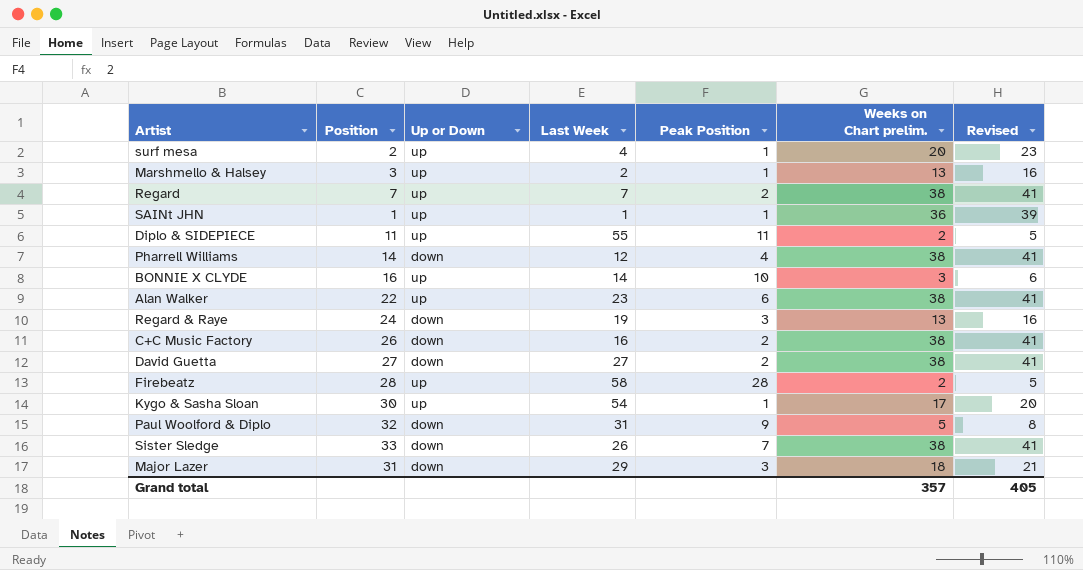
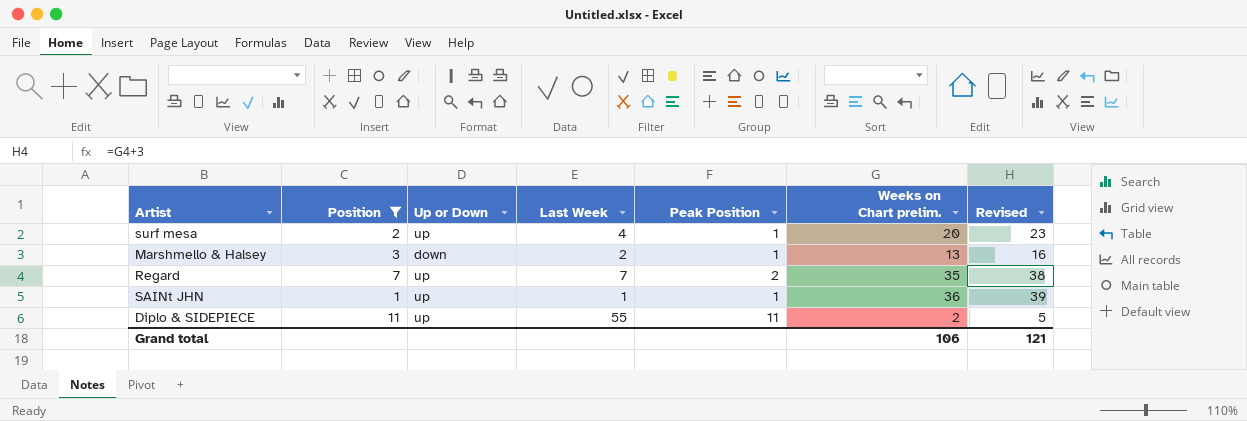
filter: none -> Position <= 11
Marshmello & Halsey | Up or Down: up -> down
Regard | Weeks on Chart prelim.: 38 -> 35
Regard | Revised: 41 -> 38
Grand total | Weeks on Chart prelim.: 357 -> 106
Grand total | Revised: 405 -> 121

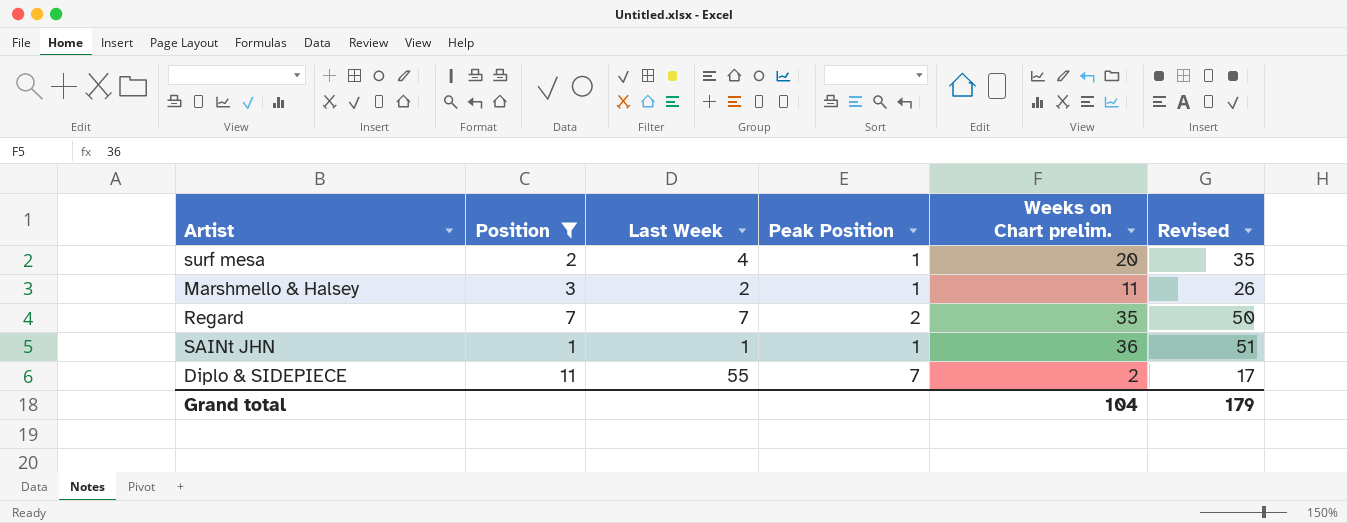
column Up or Down | position: 3 -> none
column Revised | formula: [Weeks on Chart prelim.] + 3 -> [Weeks on Chart prelim.] + 15
Marshmello & Halsey | Weeks on Chart prelim.: 13 -> 11
Diplo & SIDEPIECE | Peak Position: 11 -> 7
Grand total | Weeks on Chart prelim.: 106 -> 104
Grand total | Revised: 121 -> 179

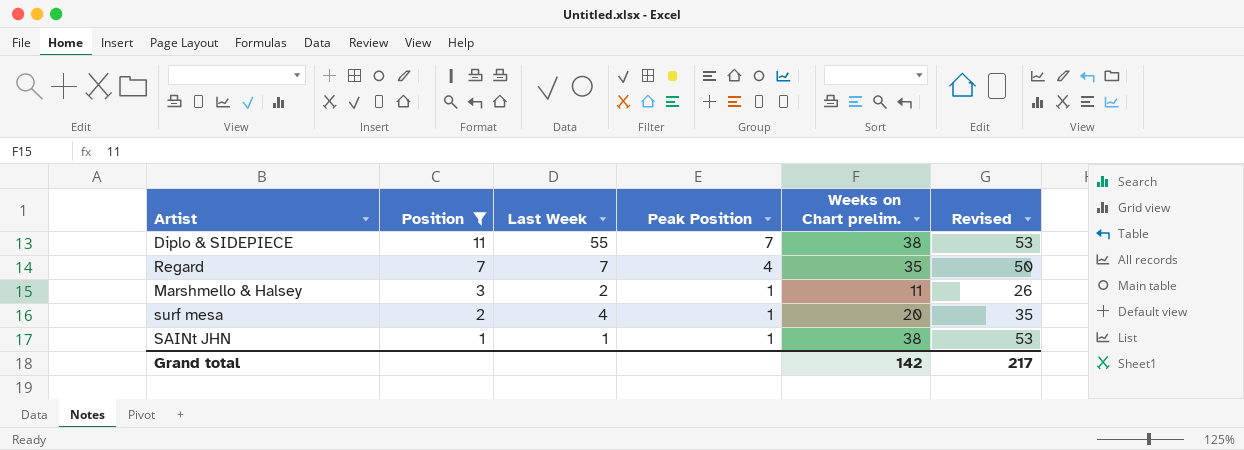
row order: none -> Position descending
Diplo & SIDEPIECE | Weeks on Chart prelim.: 2 -> 38
Diplo & SIDEPIECE | Revised: 17 -> 53
Regard | Peak Position: 2 -> 4
SAINt JHN | Weeks on Chart prelim.: 36 -> 38
SAINt JHN | Revised: 51 -> 53
Grand total | Weeks on Chart prelim.: 104 -> 142
Grand total | Revised: 179 -> 217

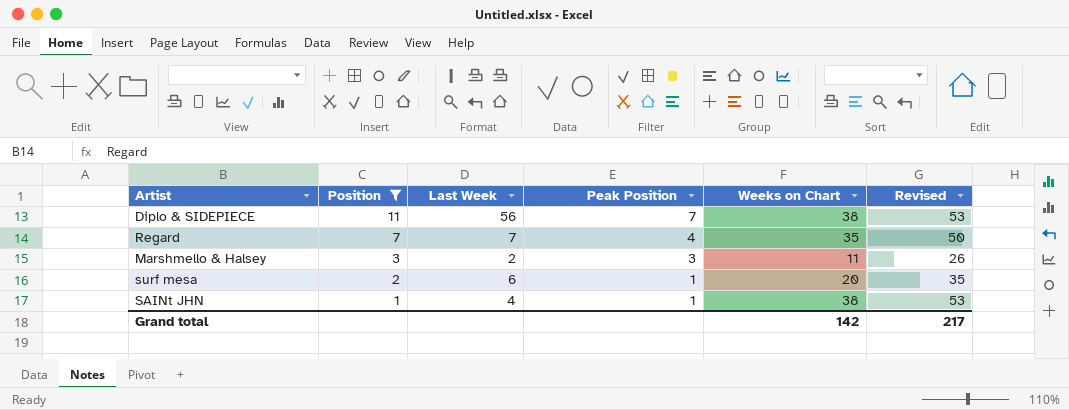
column name: Weeks on Chart prelim. -> Weeks on Chart
Diplo & SIDEPIECE | Last Week: 55 -> 56
Marshmello & Halsey | Peak Position: 1 -> 3
surf mesa | Last Week: 4 -> 6
SAINt JHN | Last Week: 1 -> 4

